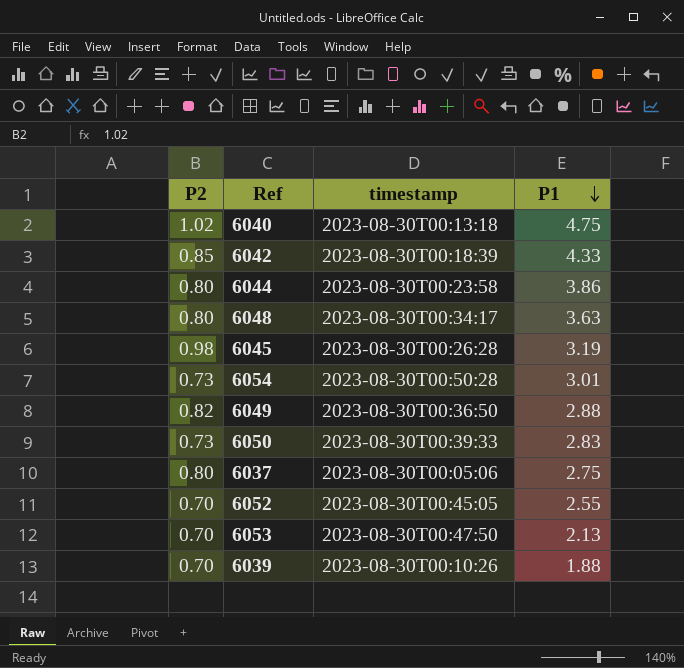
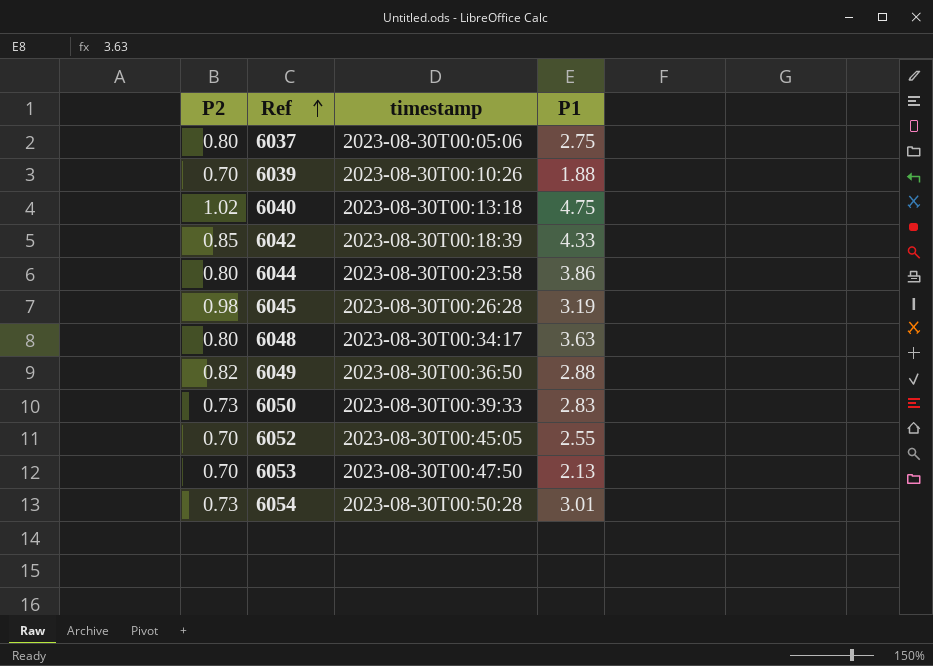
row order: P1 descending -> Ref ascending

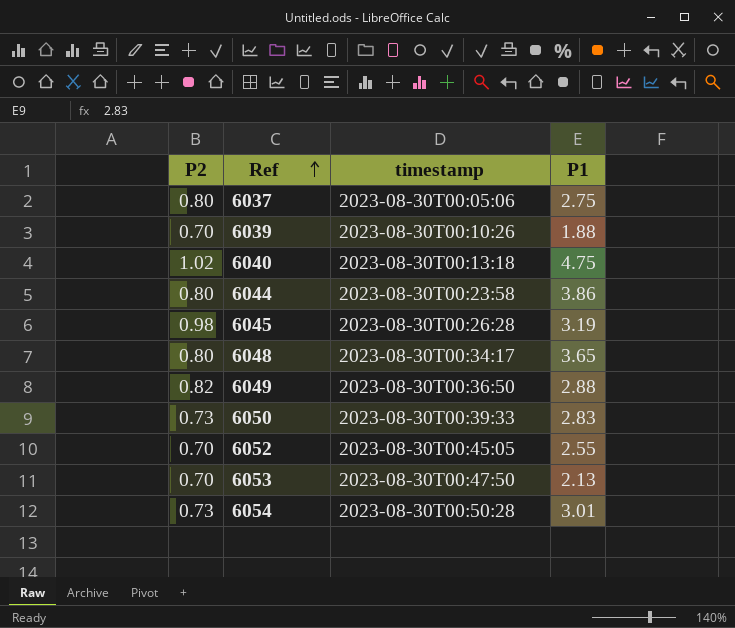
row 6042: 0.85 | 2023-08-30T00:18:39 | 4.33 -> none
6048 | P1: 3.63 -> 3.65

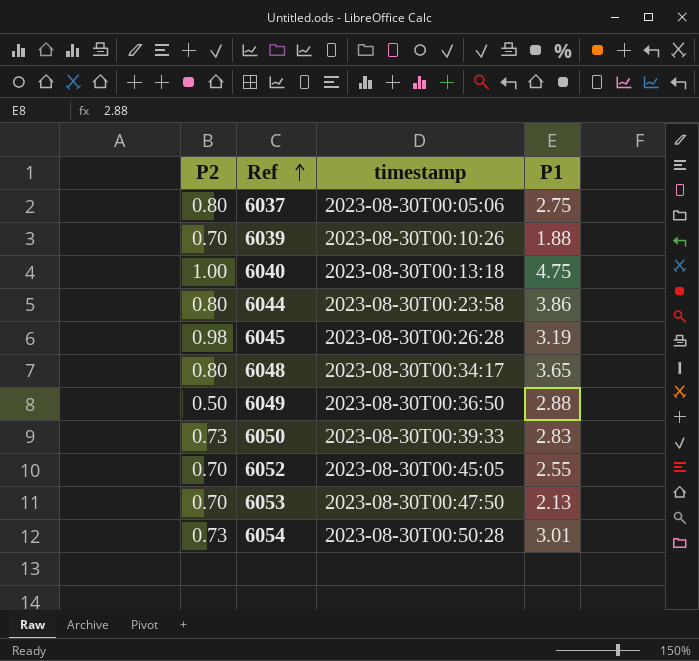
6040 | P2: 1.02 -> 1.00
6049 | P2: 0.82 -> 0.50

